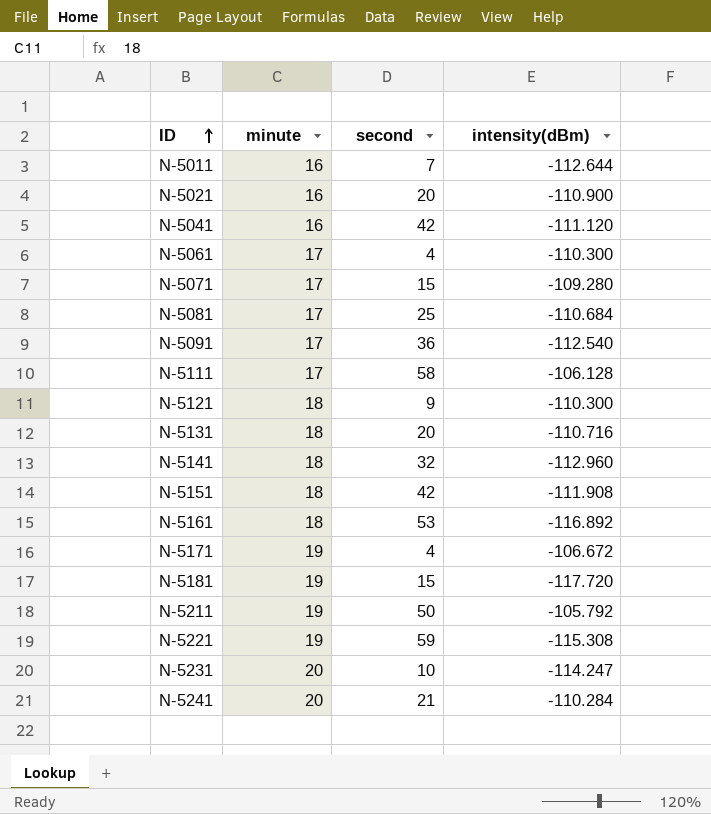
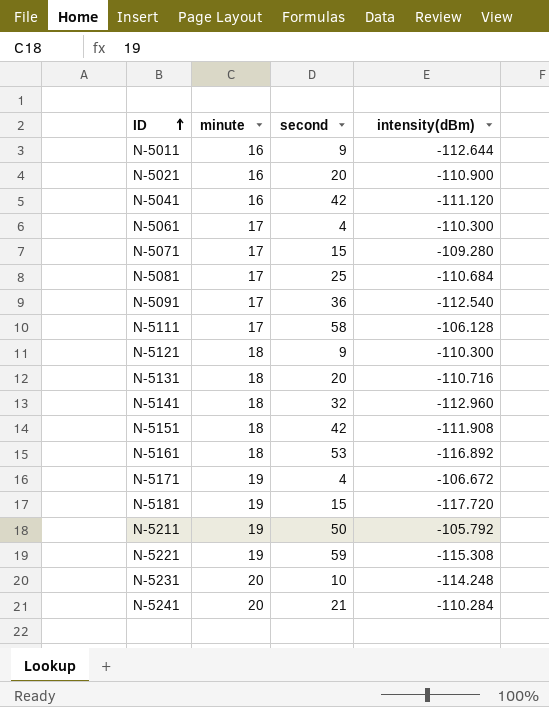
N-5011 | second: 7 -> 9
N-5231 | intensity(dBm): -114.247 -> -114.248

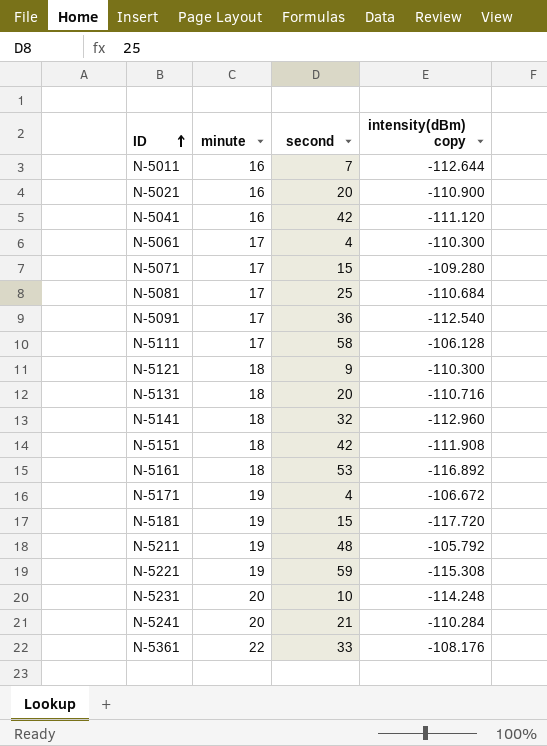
column name: intensity(dBm) -> intensity(dBm) copy
N-5011 | second: 9 -> 7
N-5211 | second: 50 -> 48
row N-5361: none -> 22 | 33 | -108.176

